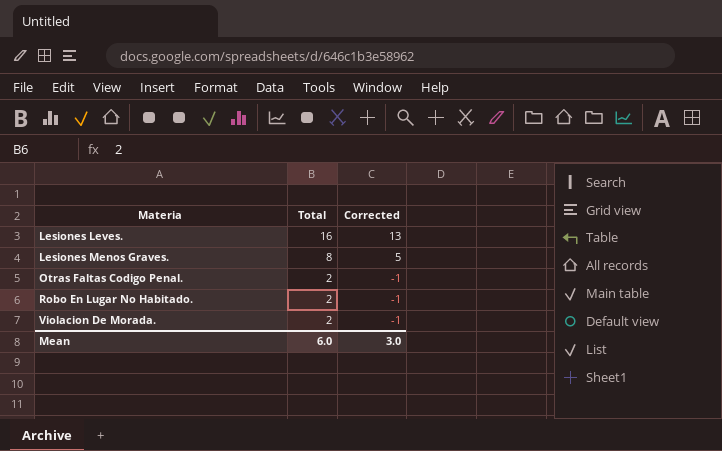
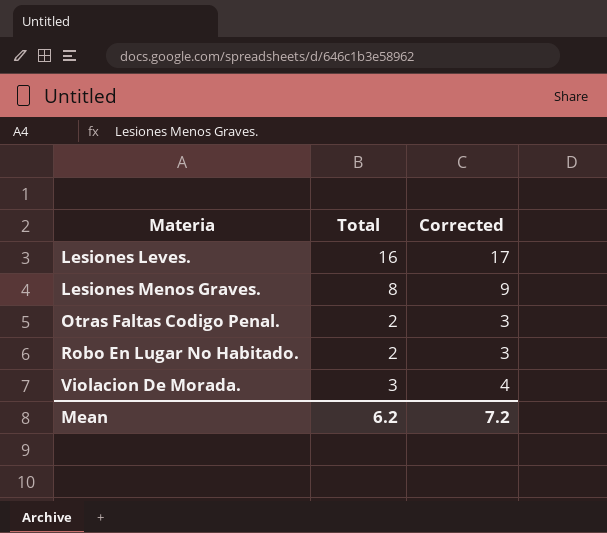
column Corrected | formula: [Total] - 3 -> [Total] + 1
Violacion De Morada. | Total: 2 -> 3
Mean | Total: 6.0 -> 6.2
Mean | Corrected: 3.0 -> 7.2

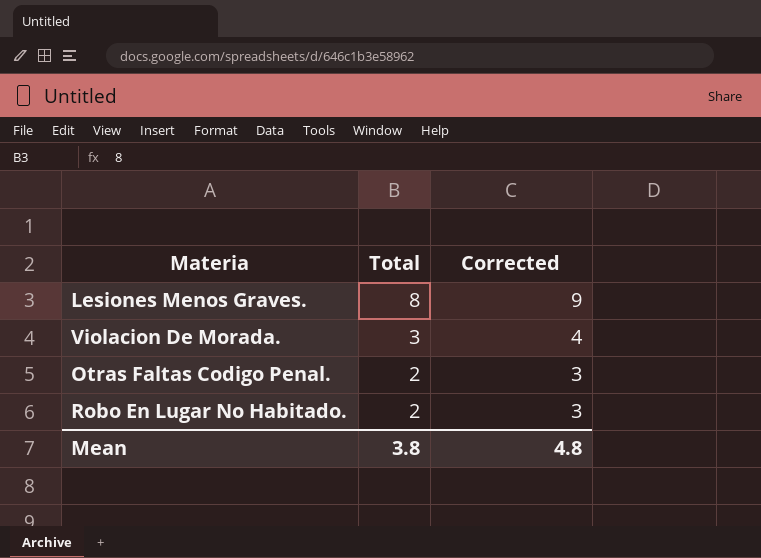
row order: Materia ascending -> Total descending
row Lesiones Leves.: 16 | 17 -> none
Mean | Total: 6.2 -> 3.8
Mean | Corrected: 7.2 -> 4.8

